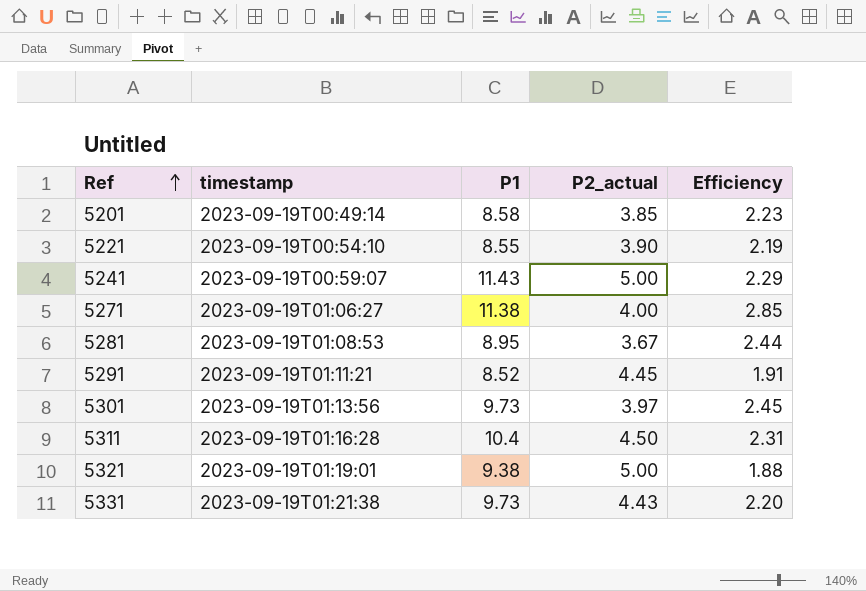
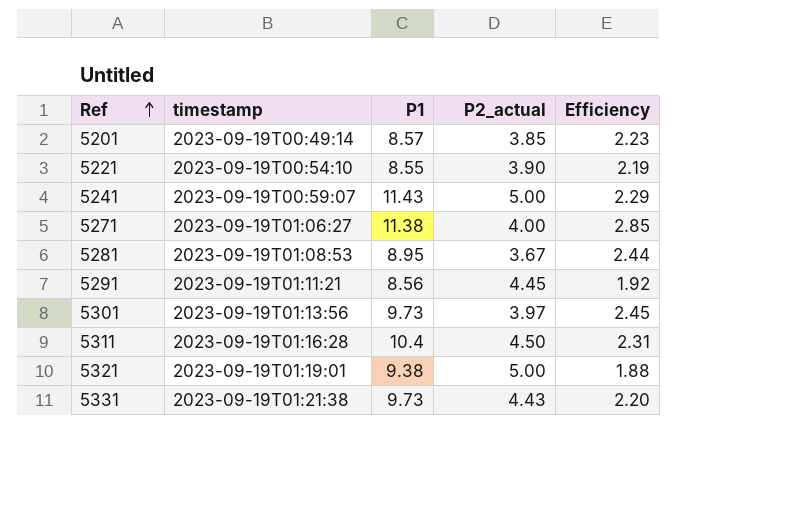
5201 | P1: 8.58 -> 8.57
5291 | P1: 8.52 -> 8.56
5291 | Efficiency: 1.91 -> 1.92

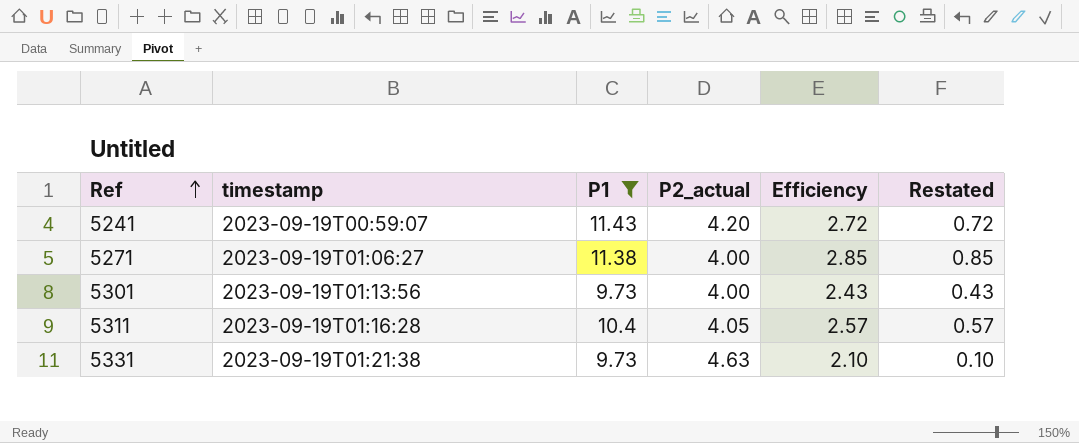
filter: none -> P1 >= 9.73
column Restated | formula: none -> [Efficiency] - 2
5241 | P2_actual: 5.00 -> 4.20
5241 | Efficiency: 2.29 -> 2.72
5301 | P2_actual: 3.97 -> 4.00
5301 | Efficiency: 2.45 -> 2.43
5311 | P2_actual: 4.50 -> 4.05
5311 | Efficiency: 2.31 -> 2.57
5331 | P2_actual: 4.43 -> 4.63
5331 | Efficiency: 2.20 -> 2.10

